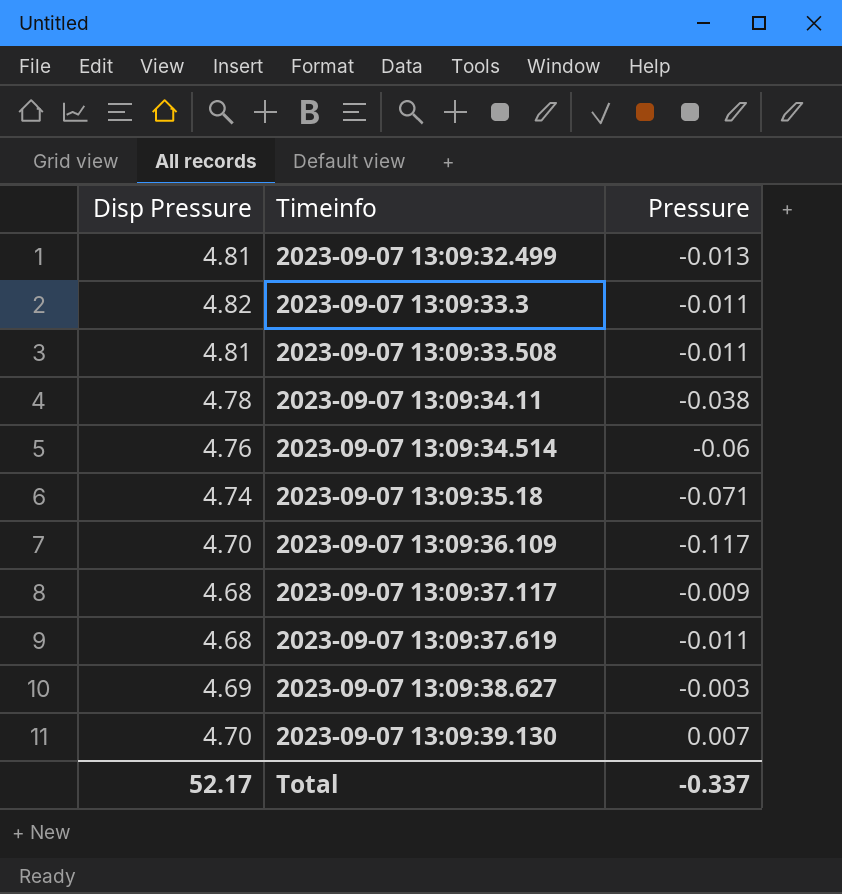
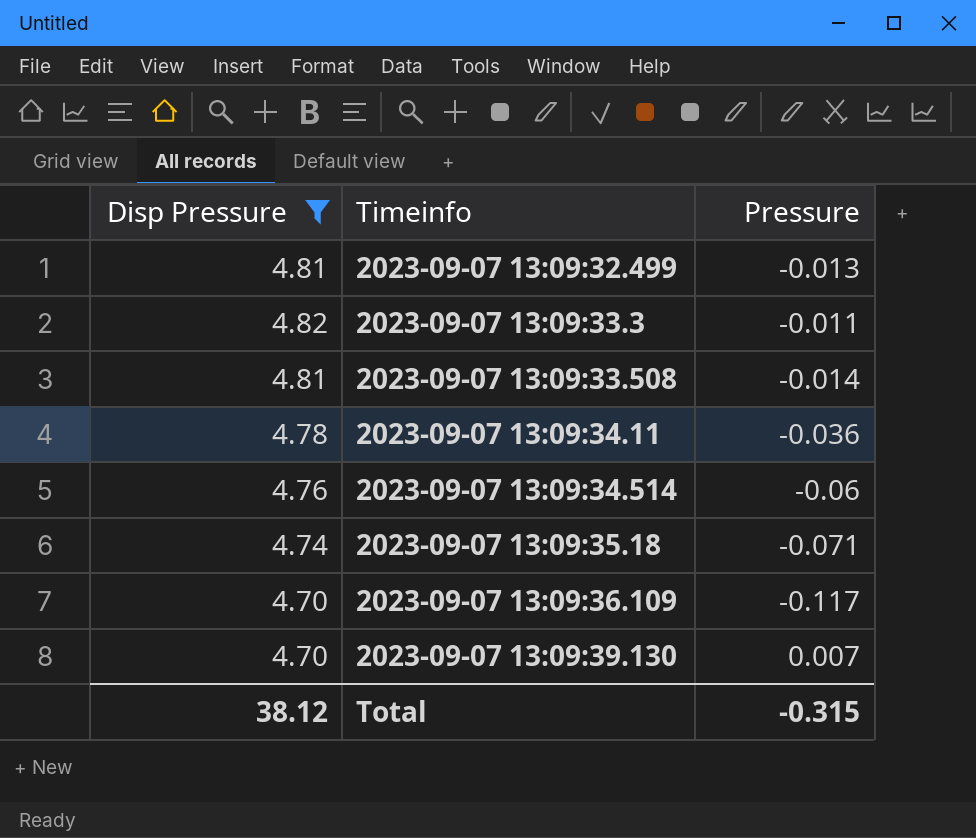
filter: none -> Disp Pressure >= 4.70
2023-09-07 13:09:33.508 | Pressure: -0.011 -> -0.014
2023-09-07 13:09:34.11 | Pressure: -0.038 -> -0.036
Total | Disp Pressure: 52.17 -> 38.12
Total | Pressure: -0.337 -> -0.315

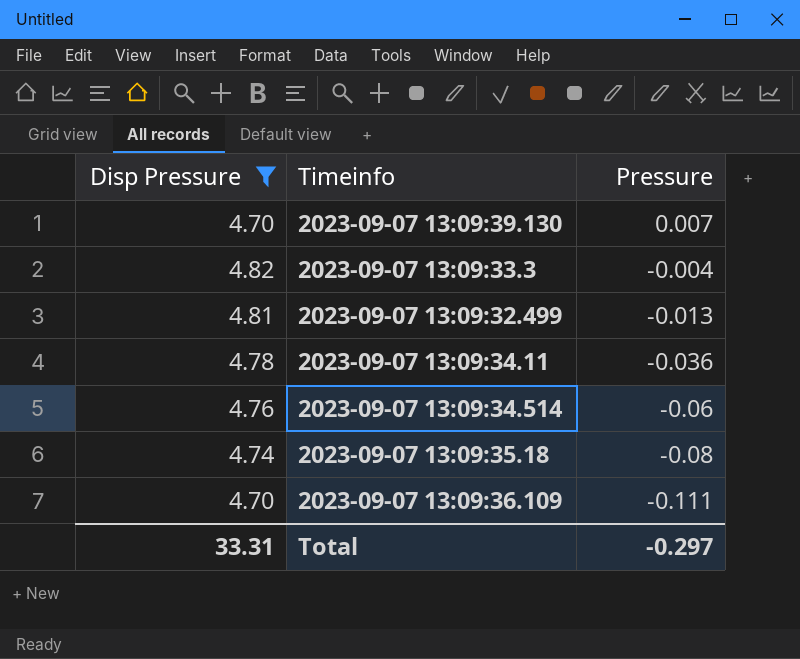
row order: Timeinfo ascending -> Pressure descending
row 2023-09-07 13:09:33.508: 4.81 | -0.014 -> none
2023-09-07 13:09:33.3 | Pressure: -0.011 -> -0.004
2023-09-07 13:09:35.18 | Pressure: -0.071 -> -0.08
2023-09-07 13:09:36.109 | Pressure: -0.117 -> -0.111
Total | Disp Pressure: 38.12 -> 33.31
Total | Pressure: -0.315 -> -0.297

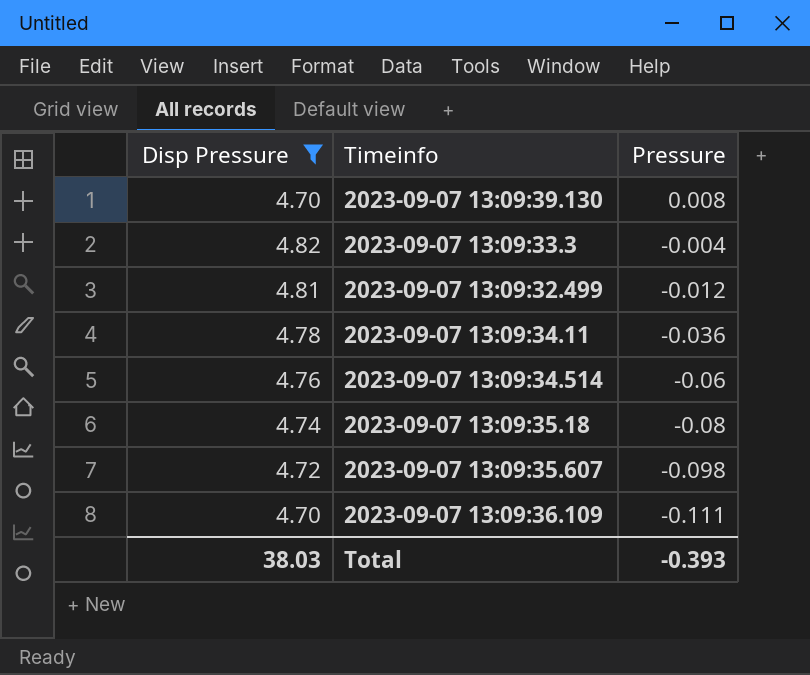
2023-09-07 13:09:39.130 | Pressure: 0.007 -> 0.008
2023-09-07 13:09:32.499 | Pressure: -0.013 -> -0.012
row 2023-09-07 13:09:35.607: none -> 4.72 | -0.098
Total | Disp Pressure: 33.31 -> 38.03
Total | Pressure: -0.297 -> -0.393

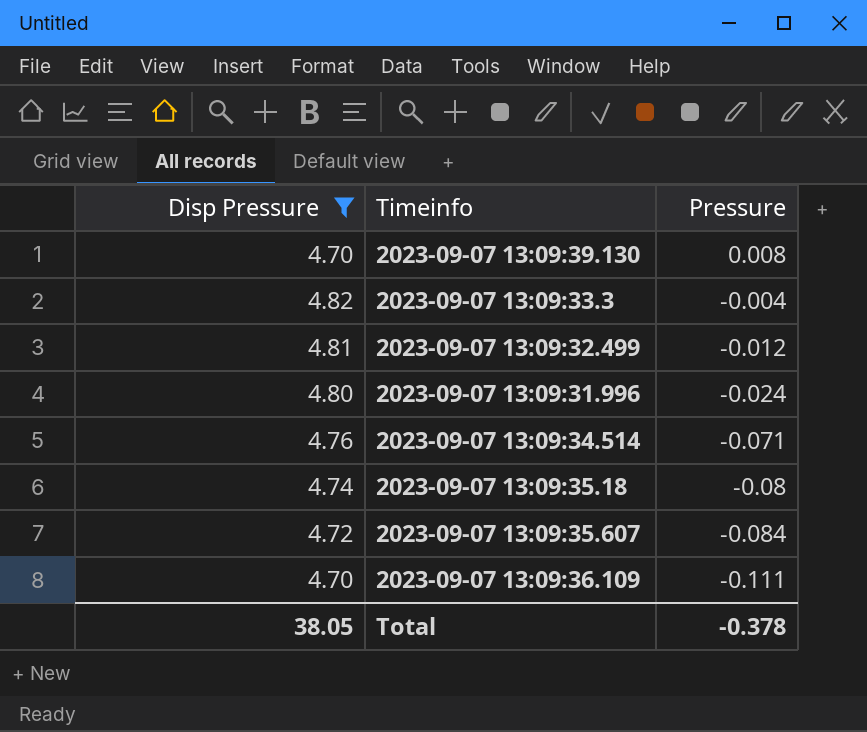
row 2023-09-07 13:09:34.11: 4.78 | -0.036 -> none
row 2023-09-07 13:09:31.996: none -> 4.80 | -0.024
2023-09-07 13:09:34.514 | Pressure: -0.06 -> -0.071
2023-09-07 13:09:35.607 | Pressure: -0.098 -> -0.084
Total | Disp Pressure: 38.03 -> 38.05
Total | Pressure: -0.393 -> -0.378

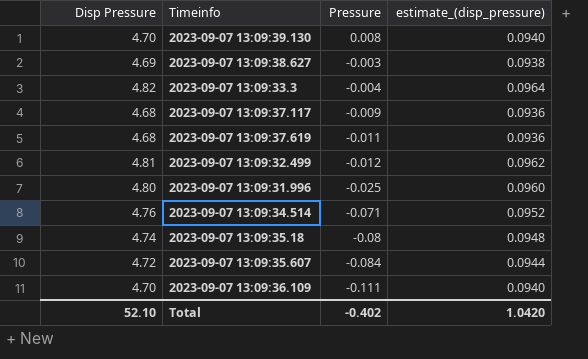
filter: Disp Pressure >= 4.70 -> none
column estimate_(disp_pressure) | formula: none -> [Disp Pressure] * 0.02
2023-09-07 13:09:31.996 | Pressure: -0.024 -> -0.025
Total | Disp Pressure: 38.05 -> 52.10
Total | Pressure: -0.378 -> -0.402

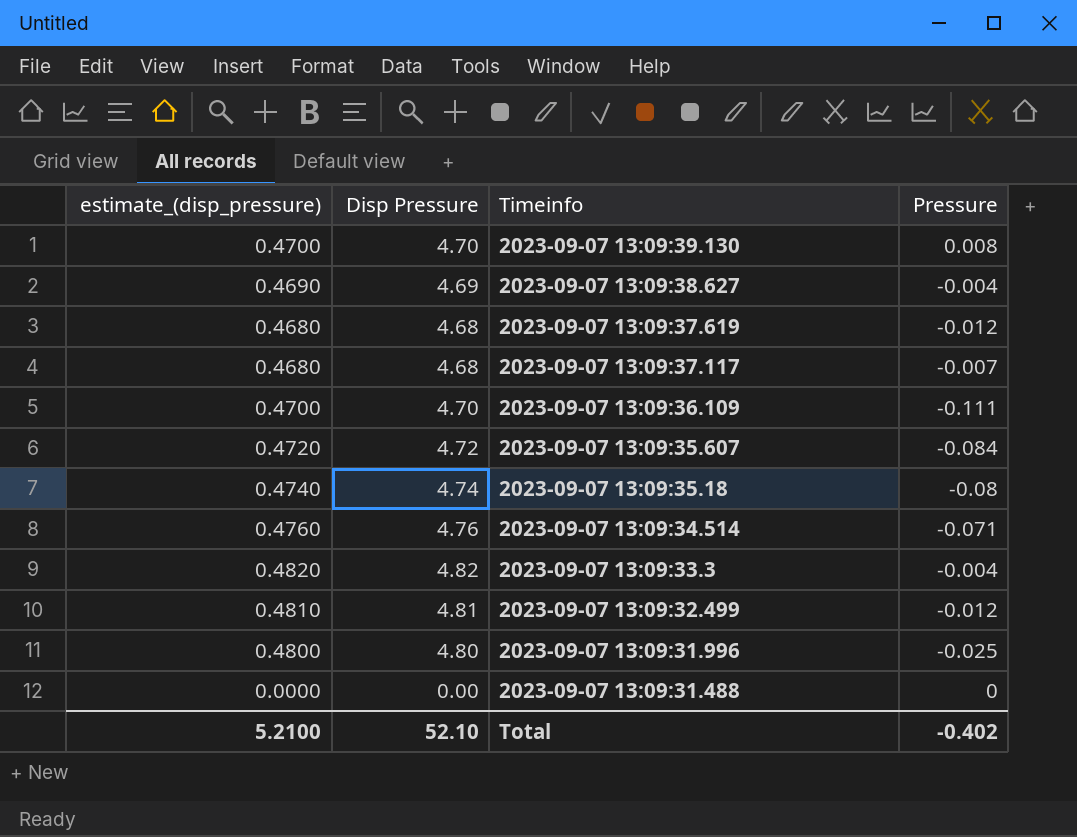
row order: Pressure descending -> Timeinfo descending
column estimate_(disp_pressure) | formula: [Disp Pressure] * 0.02 -> [Disp Pressure] * 0.1
column estimate_(disp_pressure) | position: 4 -> 1
2023-09-07 13:09:38.627 | Pressure: -0.003 -> -0.004
2023-09-07 13:09:37.619 | Pressure: -0.011 -> -0.012
2023-09-07 13:09:37.117 | Pressure: -0.009 -> -0.007
row 2023-09-07 13:09:31.488: none -> 0.0000 | 0.00 | 0
Total | estimate_(disp_pressure): 1.0420 -> 5.2100

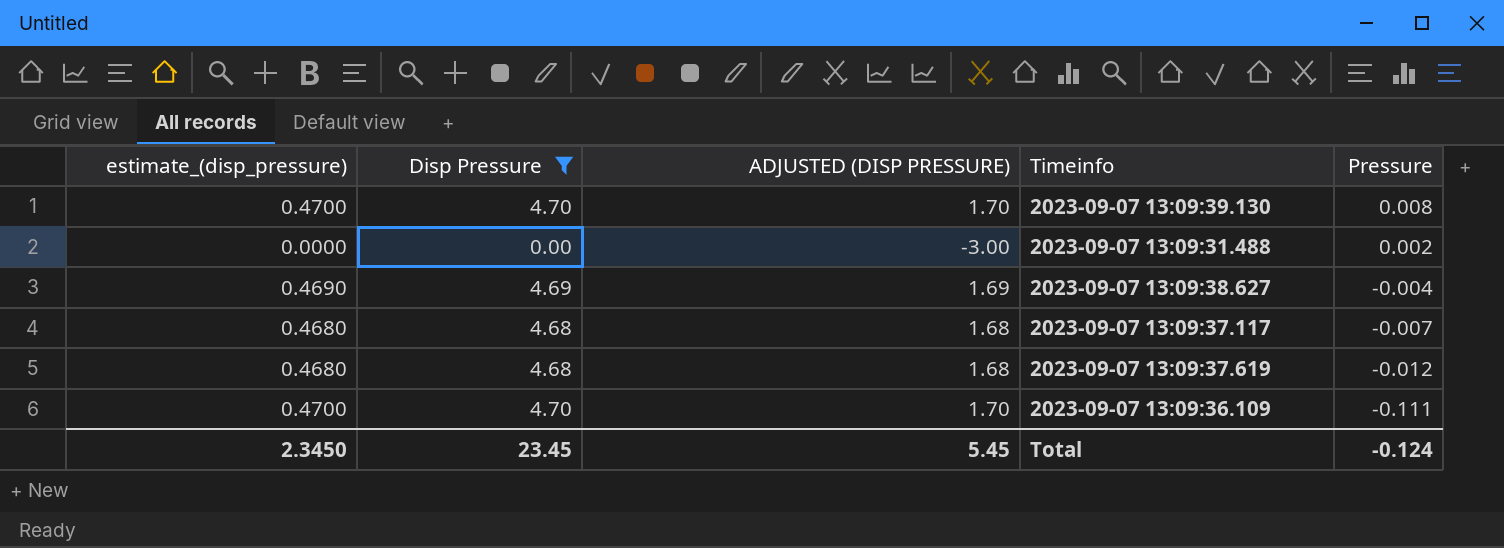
filter: none -> Disp Pressure <= 4.70
row order: Timeinfo descending -> Pressure descending
column ADJUSTED (DISP PRESSURE) | formula: none -> [Disp Pressure] - 3
2023-09-07 13:09:31.488 | Pressure: 0 -> 0.002
Total | estimate_(disp_pressure): 5.2100 -> 2.3450
Total | Disp Pressure: 52.10 -> 23.45
Total | Pressure: -0.402 -> -0.124

